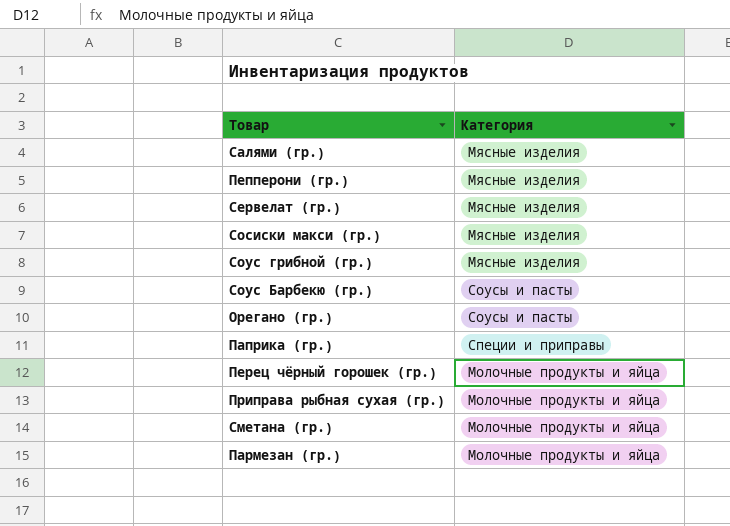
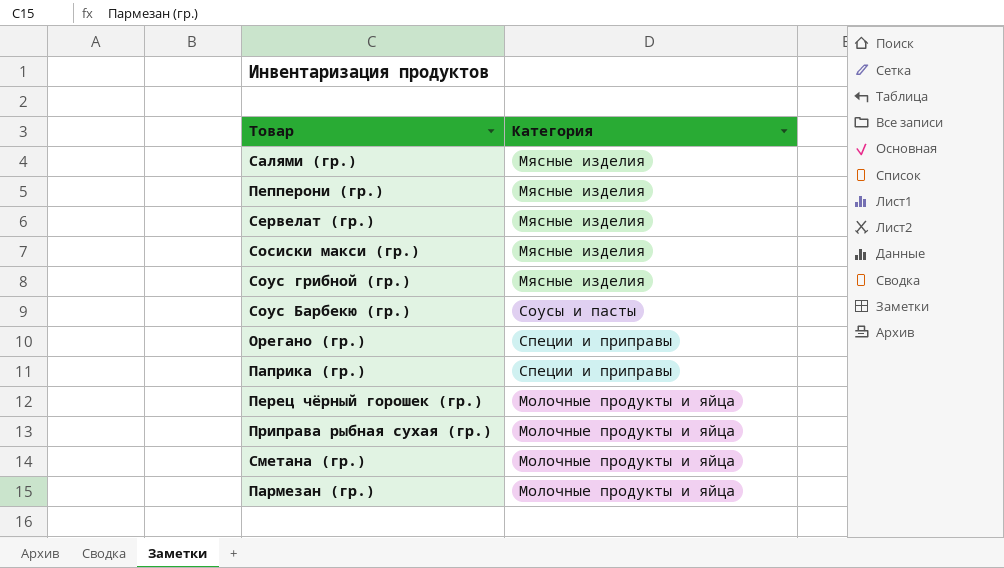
Орегано (гр.) | Категория: Соусы и пасты -> Специи и приправы

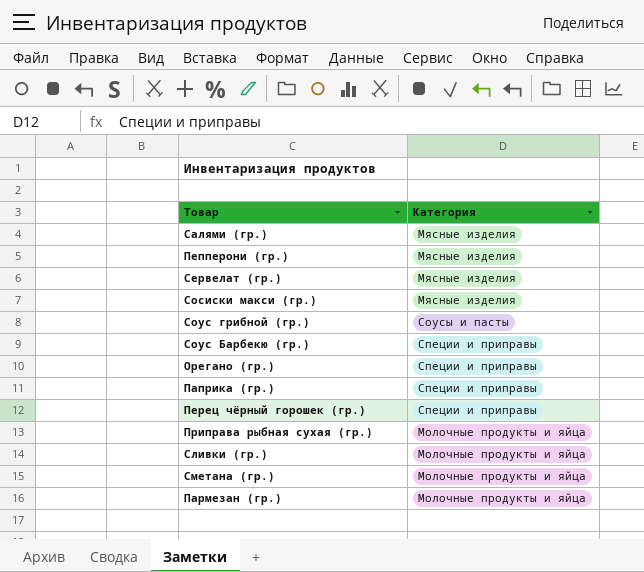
Соус грибной (гр.) | Категория: Мясные изделия -> Соусы и пасты
Соус Барбекю (гр.) | Категория: Соусы и пасты -> Специи и приправы
Перец чёрный горошек (гр.) | Категория: Молочные продукты и яйца -> Специи и приправы
row Сливки (гр.): none -> Молочные продукты и яйца

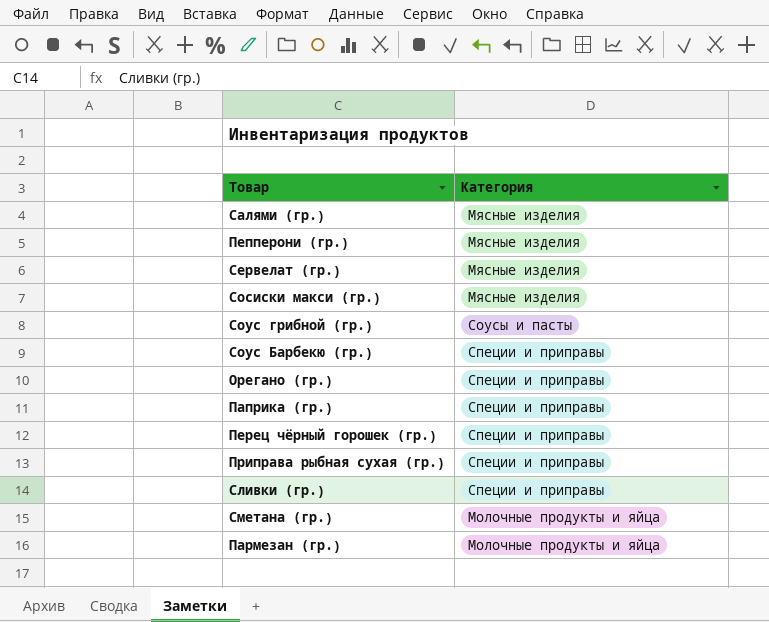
Приправа рыбная сухая (гр.) | Категория: Молочные продукты и яйца -> Специи и приправы
Сливки (гр.) | Категория: Молочные продукты и яйца -> Специи и приправы

